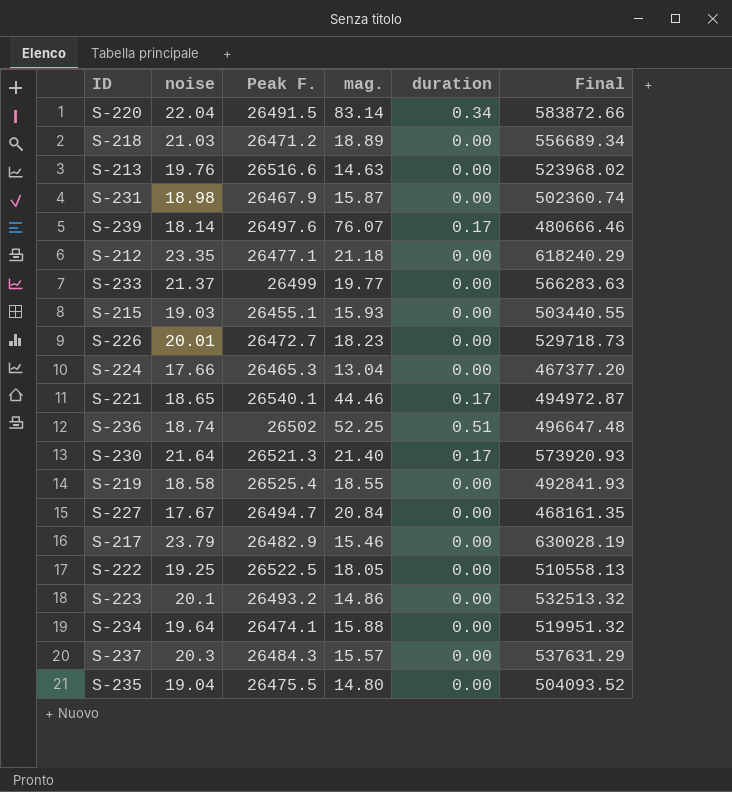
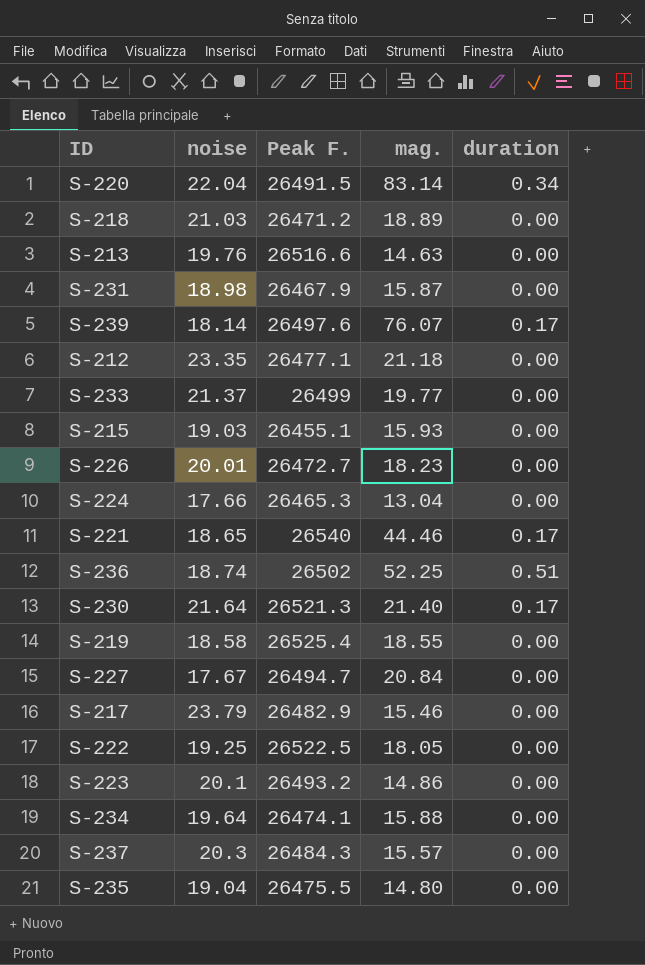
column Final | formula: [noise] * [Peak F.] -> none
S-221 | Peak F.: 26540.1 -> 26540

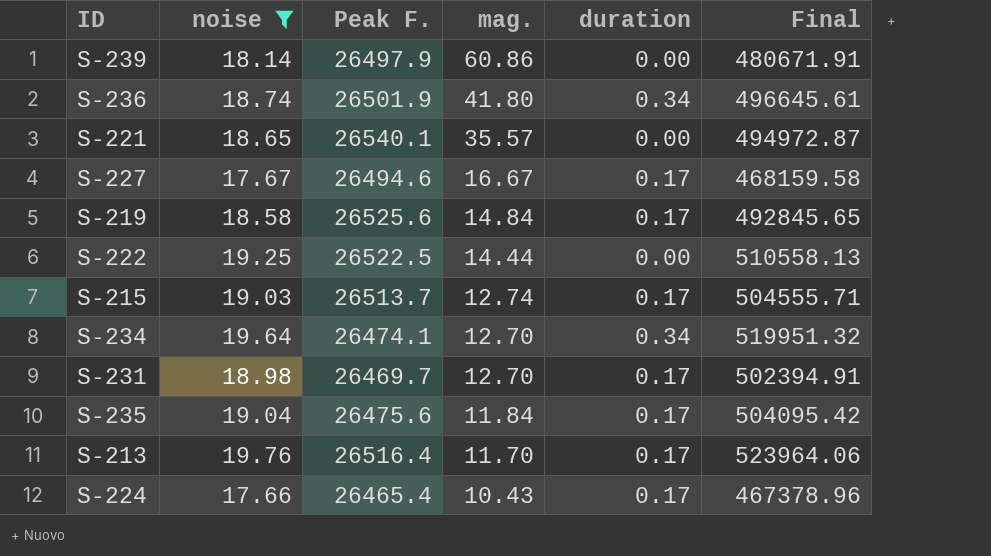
filter: none -> noise <= 19.76
row order: none -> mag. descending
column Final | formula: none -> [noise] * [Peak F.]
S-239 | Peak F.: 26497.6 -> 26497.9
S-239 | mag.: 76.07 -> 60.86
S-239 | duration: 0.17 -> 0.00
S-236 | Peak F.: 26502 -> 26501.9
S-236 | mag.: 52.25 -> 41.80
S-236 | duration: 0.51 -> 0.34
S-221 | Peak F.: 26540 -> 26540.1
S-221 | mag.: 44.46 -> 35.57
S-221 | duration: 0.17 -> 0.00
S-227 | Peak F.: 26494.7 -> 26494.6
S-227 | mag.: 20.84 -> 16.67
S-227 | duration: 0.00 -> 0.17
S-219 | Peak F.: 26525.4 -> 26525.6
S-219 | mag.: 18.55 -> 14.84
S-219 | duration: 0.00 -> 0.17
S-222 | mag.: 18.05 -> 14.44
S-215 | Peak F.: 26455.1 -> 26513.7
S-215 | mag.: 15.93 -> 12.74
S-215 | duration: 0.00 -> 0.17
S-234 | mag.: 15.88 -> 12.70
S-234 | duration: 0.00 -> 0.34
S-231 | Peak F.: 26467.9 -> 26469.7
S-231 | mag.: 15.87 -> 12.70
S-231 | duration: 0.00 -> 0.17
S-235 | Peak F.: 26475.5 -> 26475.6
S-235 | mag.: 14.80 -> 11.84
S-235 | duration: 0.00 -> 0.17
S-213 | Peak F.: 26516.6 -> 26516.4
S-213 | mag.: 14.63 -> 11.70
S-213 | duration: 0.00 -> 0.17
S-224 | Peak F.: 26465.3 -> 26465.4
S-224 | mag.: 13.04 -> 10.43
S-224 | duration: 0.00 -> 0.17

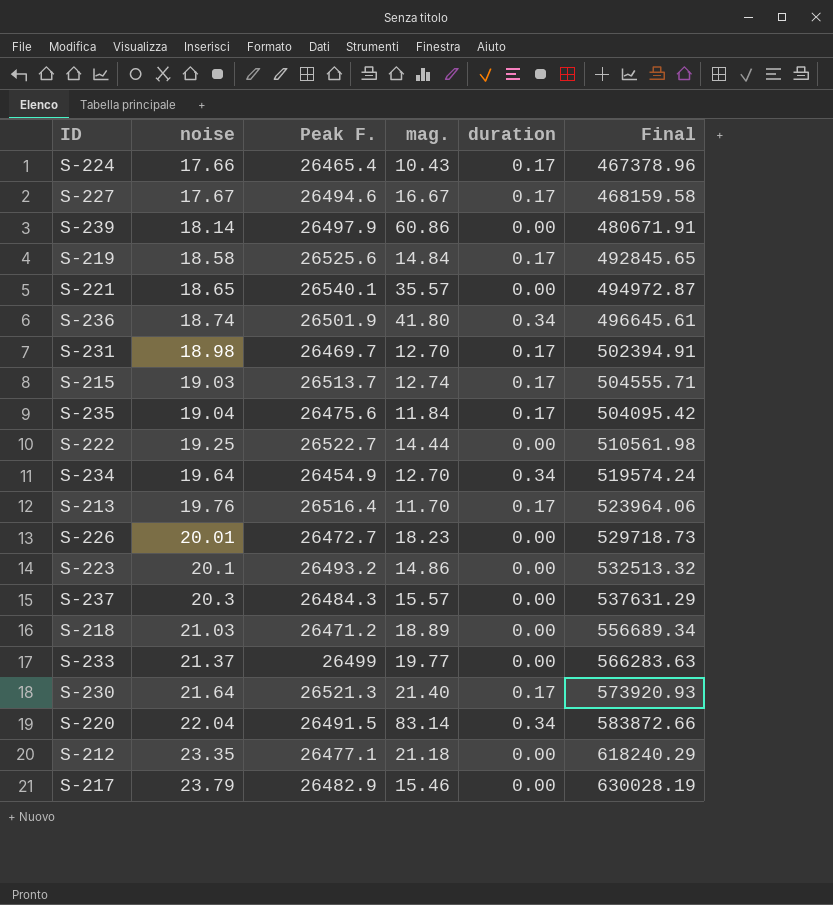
filter: noise <= 19.76 -> none
row order: mag. descending -> noise ascending
S-222 | Peak F.: 26522.5 -> 26522.7
S-222 | Final: 510558.13 -> 510561.98
S-234 | Peak F.: 26474.1 -> 26454.9
S-234 | Final: 519951.32 -> 519574.24

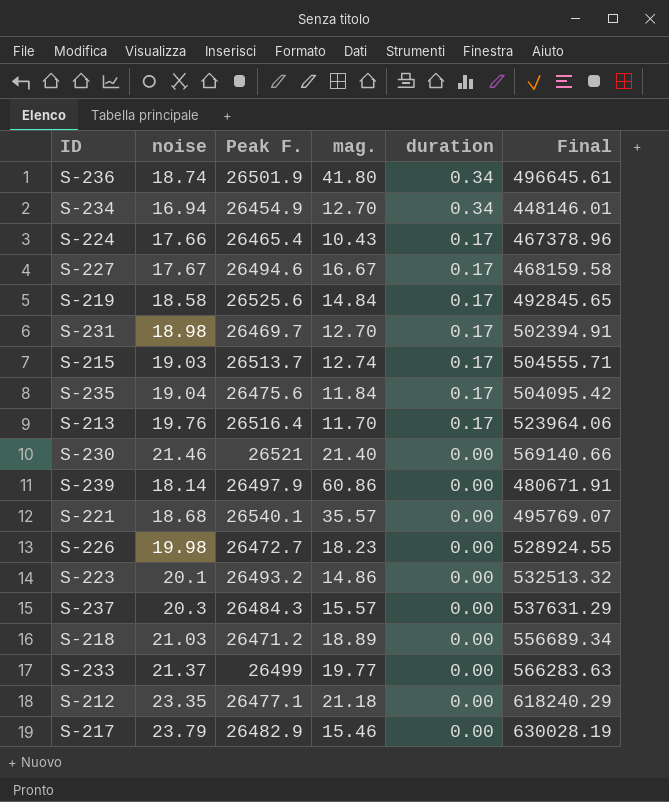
row order: noise ascending -> duration descending
row S-222: 19.25 | 26522.7 | 14.44 | 0.00 | 510561.98 -> none
row S-220: 22.04 | 26491.5 | 83.14 | 0.34 | 583872.66 -> none
S-234 | noise: 19.64 -> 16.94
S-234 | Final: 519574.24 -> 448146.01
S-230 | noise: 21.64 -> 21.46
S-230 | Peak F.: 26521.3 -> 26521
S-230 | duration: 0.17 -> 0.00
S-230 | Final: 573920.93 -> 569140.66
S-221 | noise: 18.65 -> 18.68
S-221 | Final: 494972.87 -> 495769.07
S-226 | noise: 20.01 -> 19.98
S-226 | Final: 529718.73 -> 528924.55

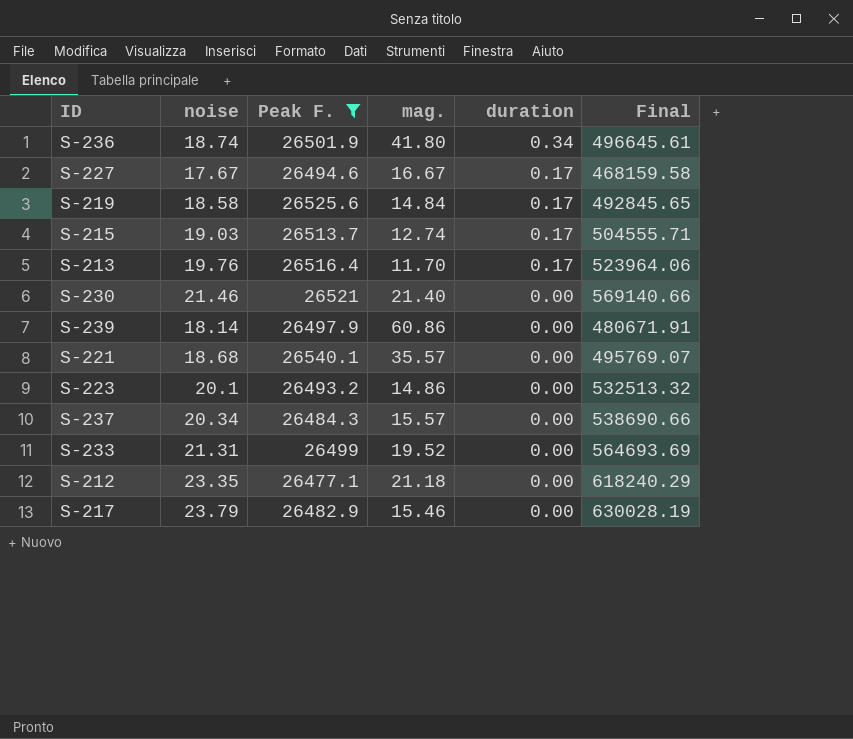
filter: none -> Peak F. >= 26477.1
S-237 | noise: 20.3 -> 20.34
S-237 | Final: 537631.29 -> 538690.66
S-233 | noise: 21.37 -> 21.31
S-233 | mag.: 19.77 -> 19.52
S-233 | Final: 566283.63 -> 564693.69

